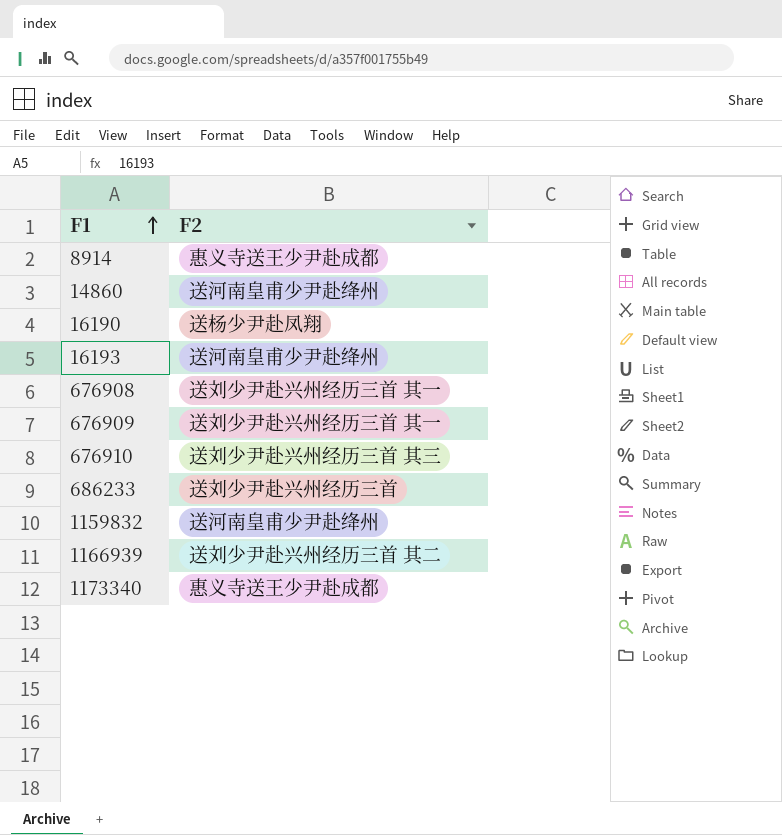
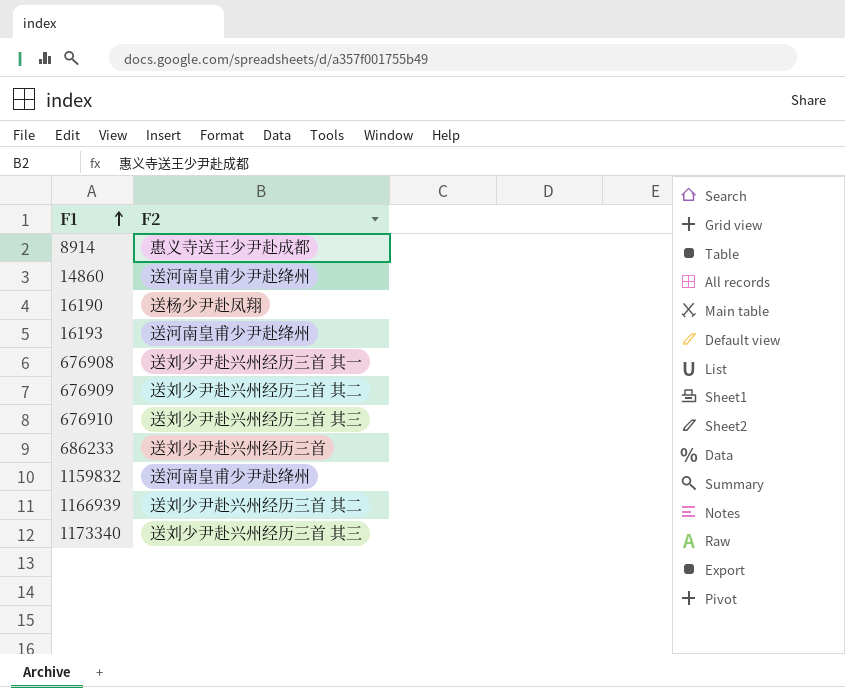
676909 | F2: 送刘少尹赴兴州经历三首 其一 -> 送刘少尹赴兴州经历三首 其二
1173340 | F2: 惠义寺送王少尹赴成都 -> 送刘少尹赴兴州经历三首 其三

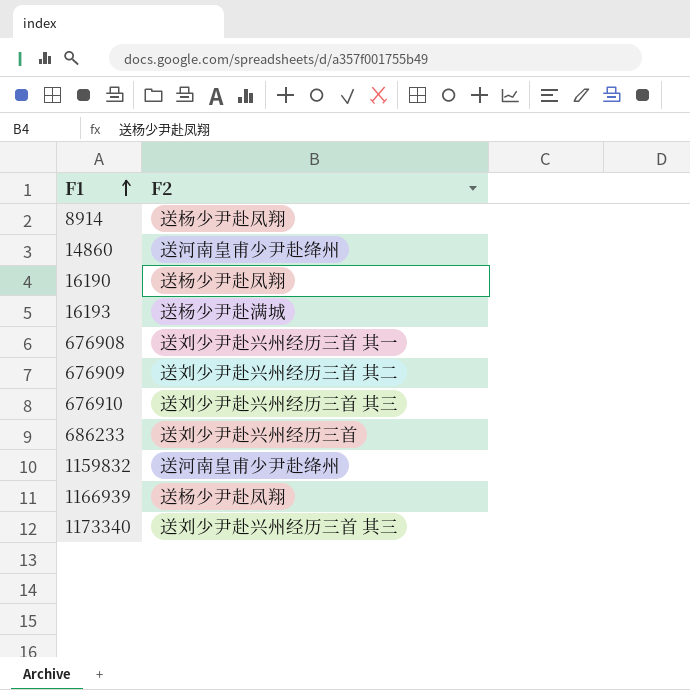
8914 | F2: 惠义寺送王少尹赴成都 -> 送杨少尹赴凤翔
16193 | F2: 送河南皇甫少尹赴绛州 -> 送杨少尹赴满城
1166939 | F2: 送刘少尹赴兴州经历三首 其二 -> 送杨少尹赴凤翔

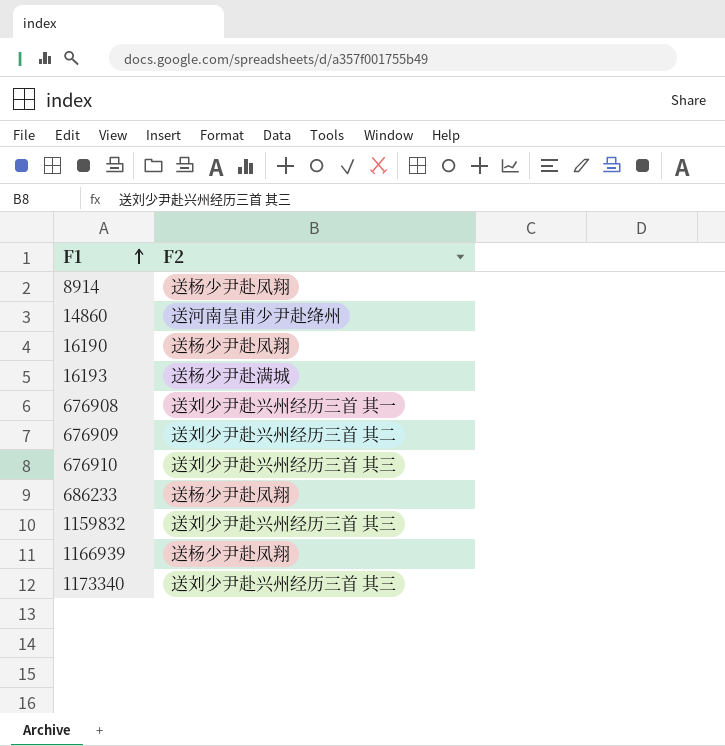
686233 | F2: 送刘少尹赴兴州经历三首 -> 送杨少尹赴凤翔
1159832 | F2: 送河南皇甫少尹赴绛州 -> 送刘少尹赴兴州经历三首 其三

